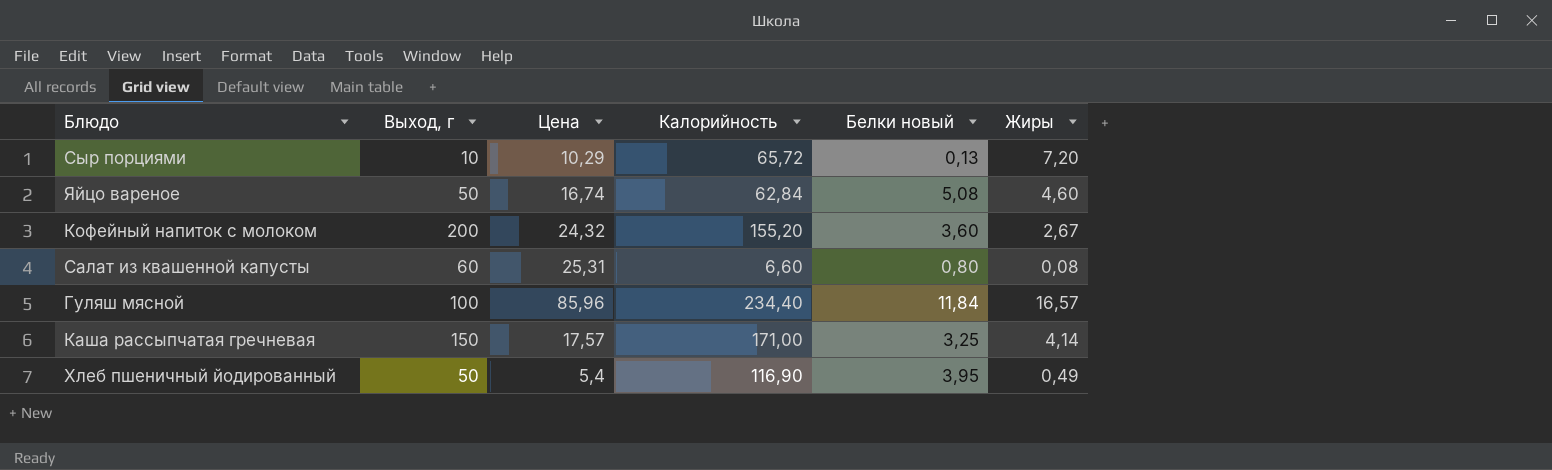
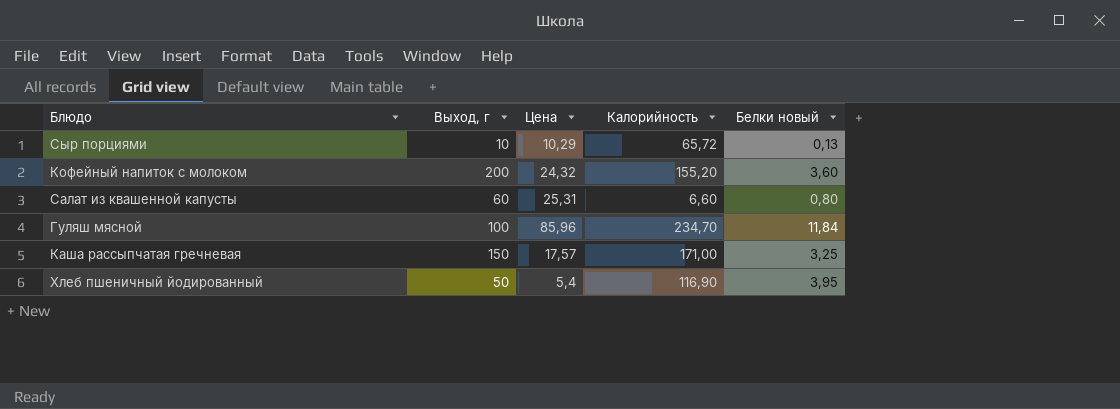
column Жиры | position: 6 -> none
row Яйцо вареное: 50 | 16,74 | 62,84 | 5,08 | 4,60 -> none
Гуляш мясной | Калорийность: 234,40 -> 234,70

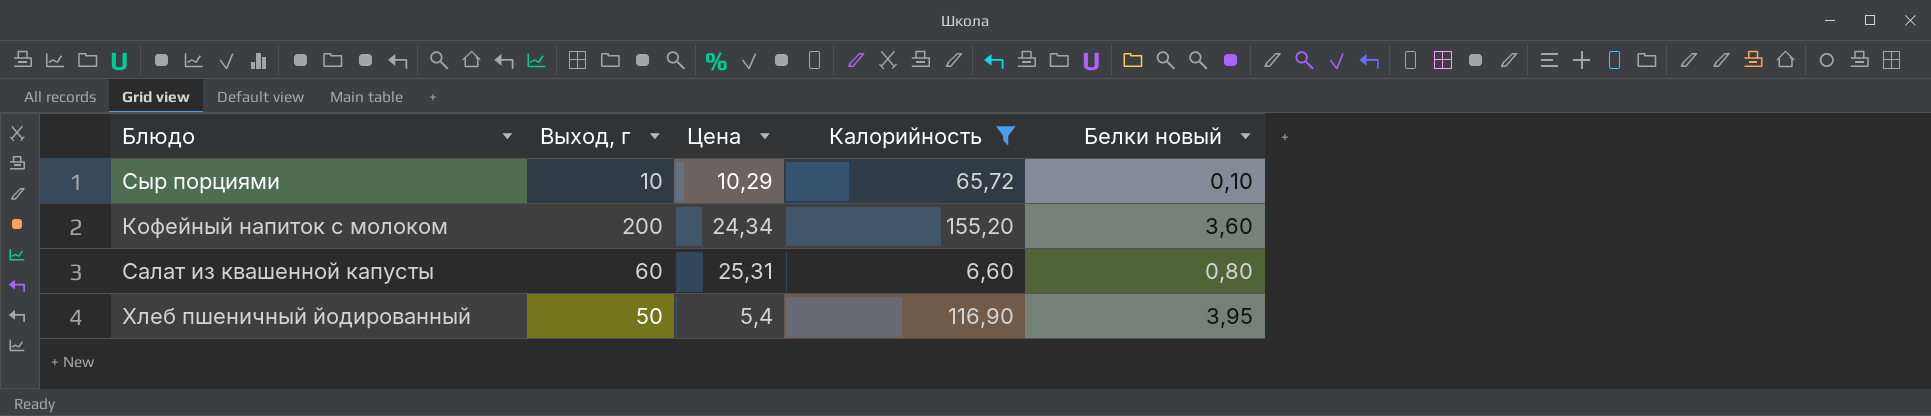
filter: none -> Калорийность <= 155,20
Сыр порциями | Белки новый: 0,13 -> 0,10
Кофейный напиток с молоком | Цена: 24,32 -> 24,34

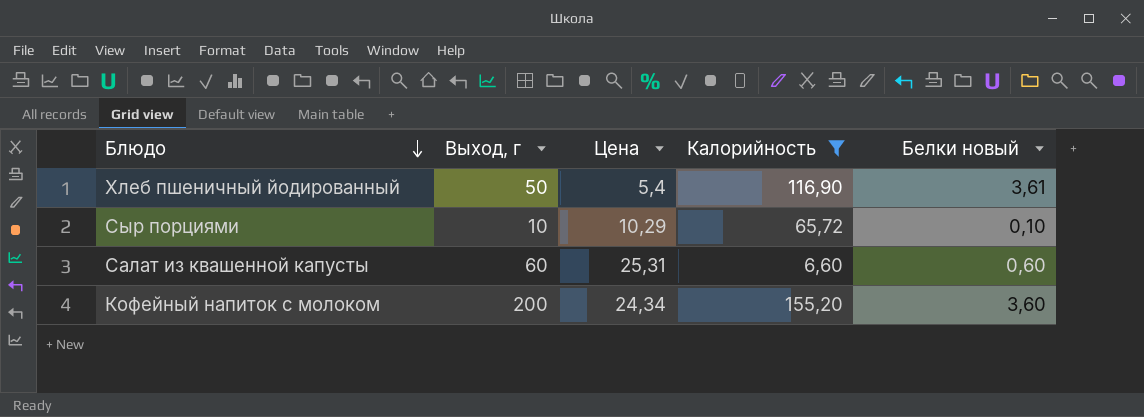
row order: none -> Блюдо descending
Хлеб пшеничный йодированный | Белки новый: 3,95 -> 3,61
Салат из квашенной капусты | Белки новый: 0,80 -> 0,60

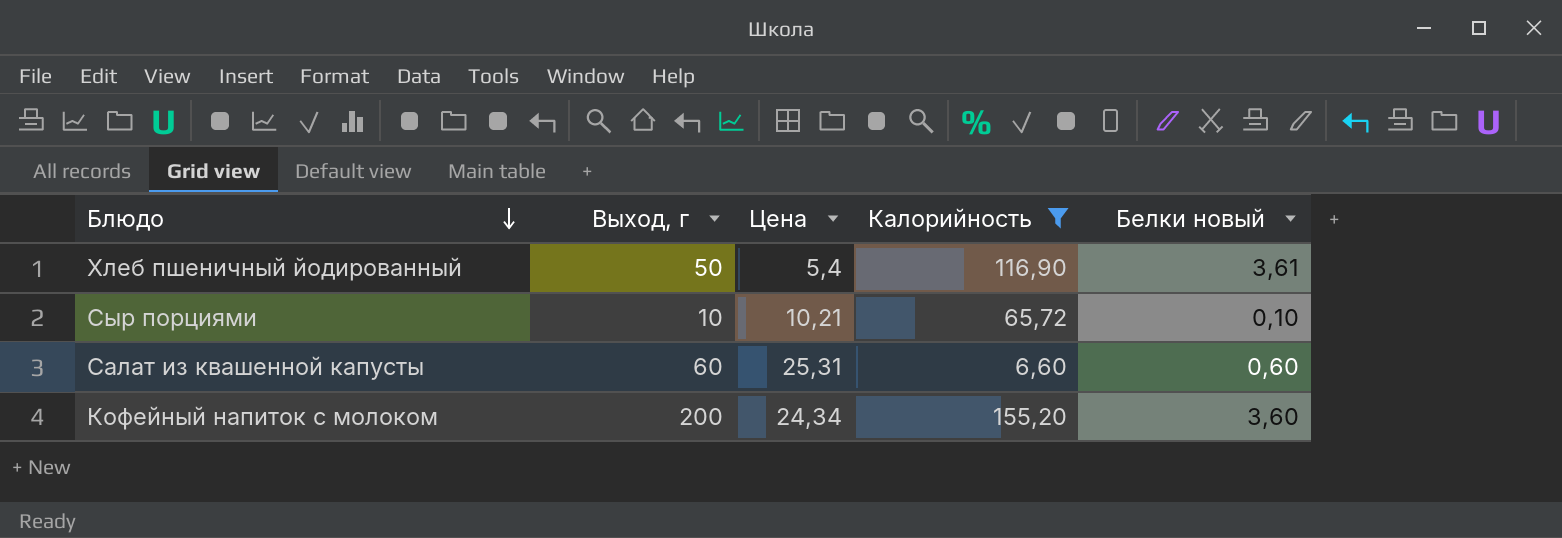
Сыр порциями | Цена: 10,29 -> 10,21

